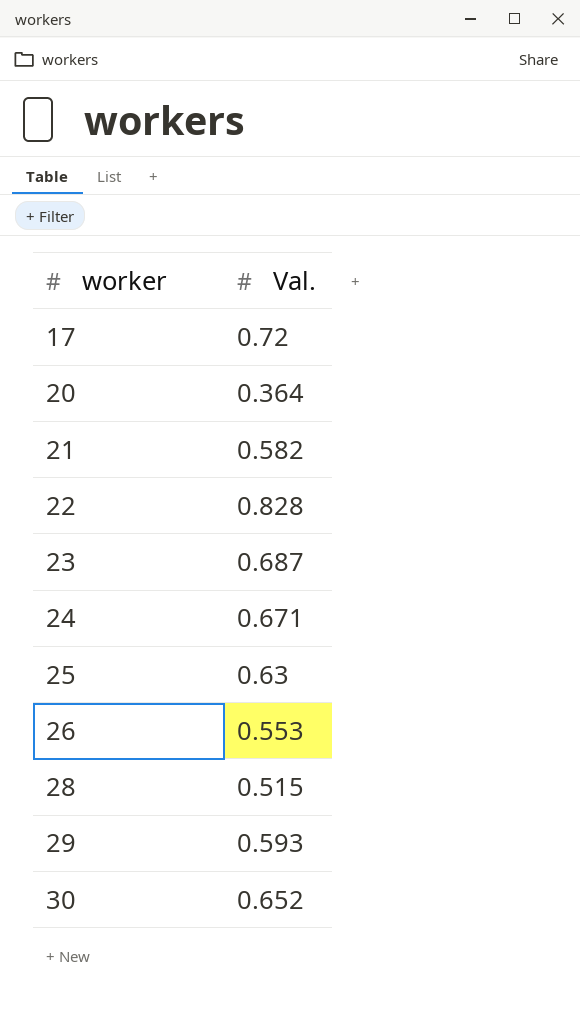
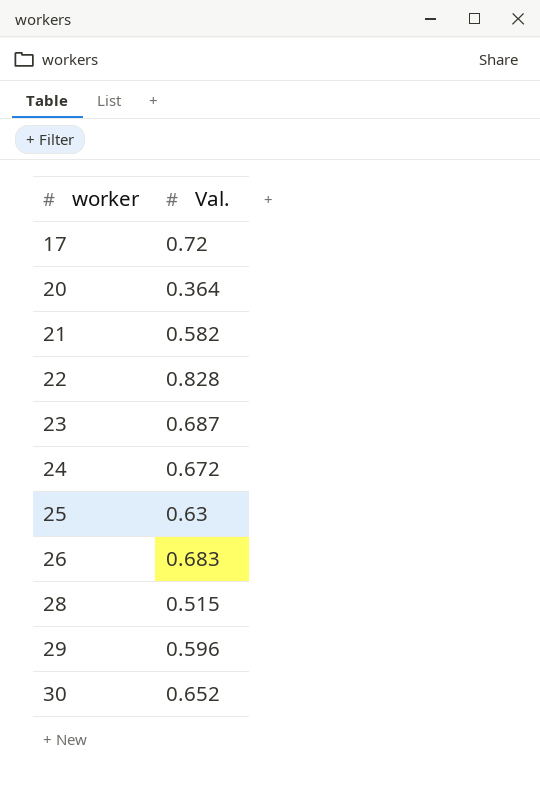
24 | Val.: 0.671 -> 0.672
26 | Val.: 0.553 -> 0.683
29 | Val.: 0.593 -> 0.596

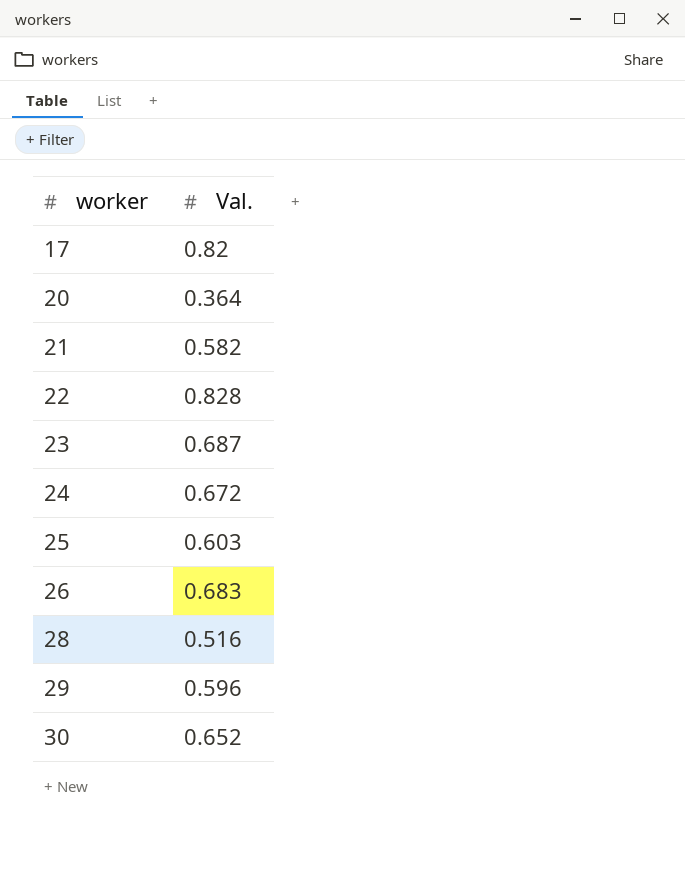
17 | Val.: 0.72 -> 0.82
25 | Val.: 0.63 -> 0.603
28 | Val.: 0.515 -> 0.516

